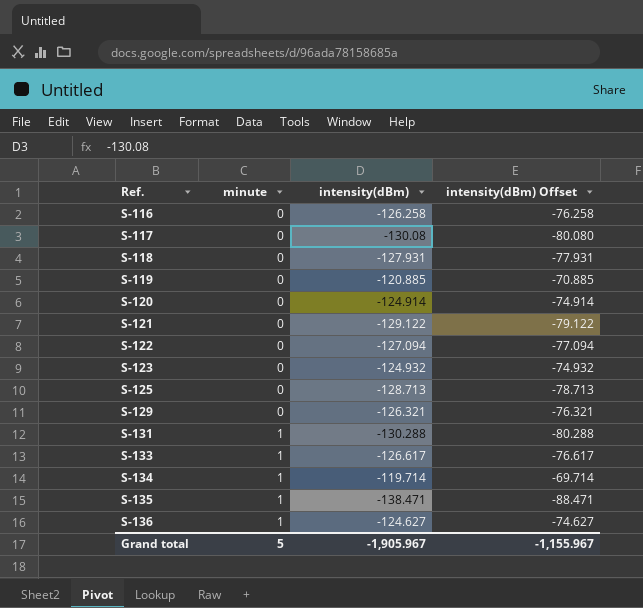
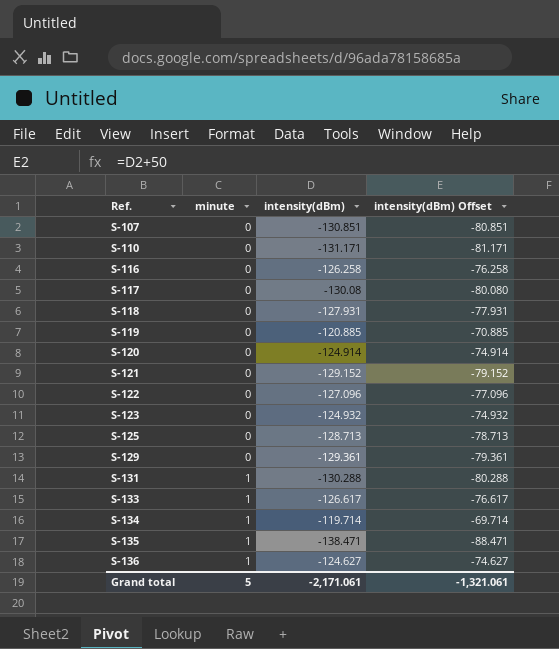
row S-107: none -> 0 | -130.851 | -80.851
row S-110: none -> 0 | -131.171 | -81.171
S-121 | intensity(dBm): -129.122 -> -129.152
S-121 | intensity(dBm) Offset: -79.122 -> -79.152
S-122 | intensity(dBm): -127.094 -> -127.096
S-122 | intensity(dBm) Offset: -77.094 -> -77.096
S-129 | intensity(dBm): -126.321 -> -129.361
S-129 | intensity(dBm) Offset: -76.321 -> -79.361
Grand total | intensity(dBm): -1,905.967 -> -2,171.061
Grand total | intensity(dBm) Offset: -1,155.967 -> -1,321.061

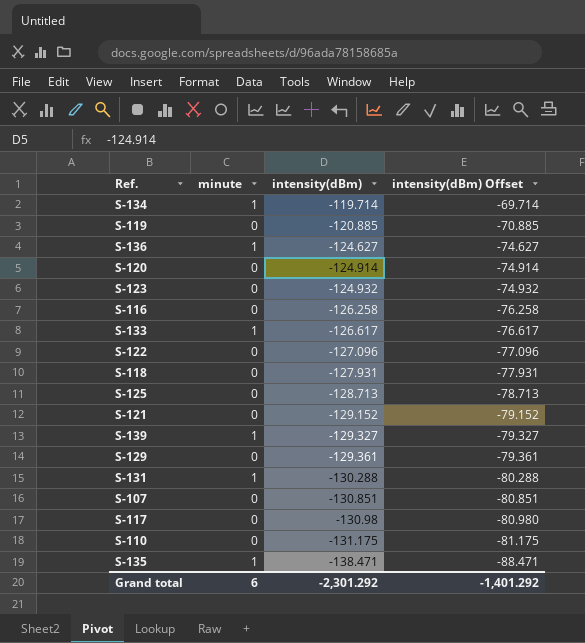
row order: Ref. ascending -> intensity(dBm) descending
row S-139: none -> 1 | -129.327 | -79.327
S-117 | intensity(dBm): -130.08 -> -130.98
S-117 | intensity(dBm) Offset: -80.080 -> -80.980
S-110 | intensity(dBm): -131.171 -> -131.175
S-110 | intensity(dBm) Offset: -81.171 -> -81.175
Grand total | minute: 5 -> 6
Grand total | intensity(dBm): -2,171.061 -> -2,301.292
Grand total | intensity(dBm) Offset: -1,321.061 -> -1,401.292

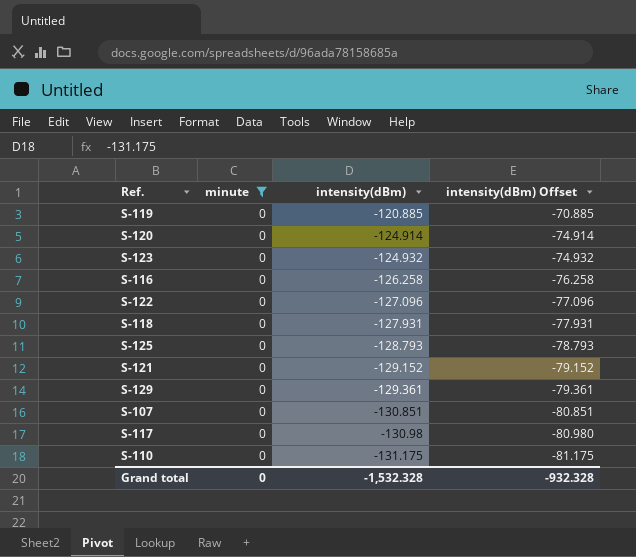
filter: none -> minute = 0
S-125 | intensity(dBm): -128.713 -> -128.793
S-125 | intensity(dBm) Offset: -78.713 -> -78.793
Grand total | minute: 6 -> 0
Grand total | intensity(dBm): -2,301.292 -> -1,532.328
Grand total | intensity(dBm) Offset: -1,401.292 -> -932.328

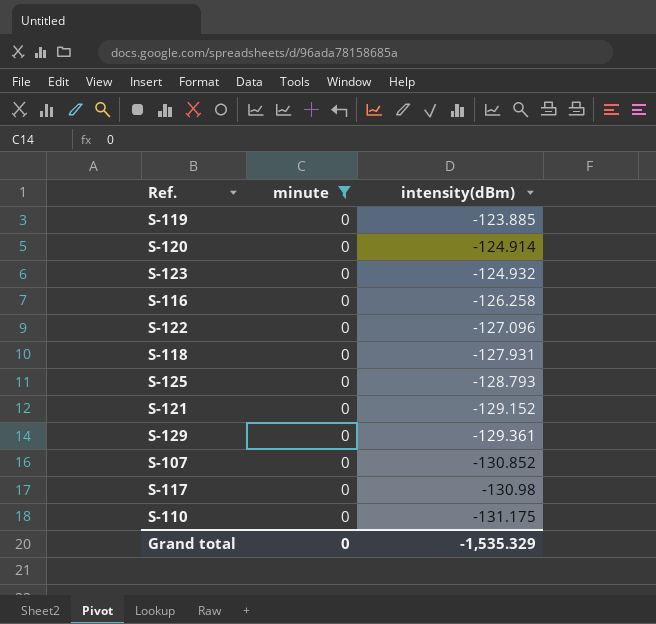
column intensity(dBm) Offset | formula: [intensity(dBm)] + 50 -> none
S-119 | intensity(dBm): -120.885 -> -123.885
S-107 | intensity(dBm): -130.851 -> -130.852
Grand total | intensity(dBm): -1,532.328 -> -1,535.329

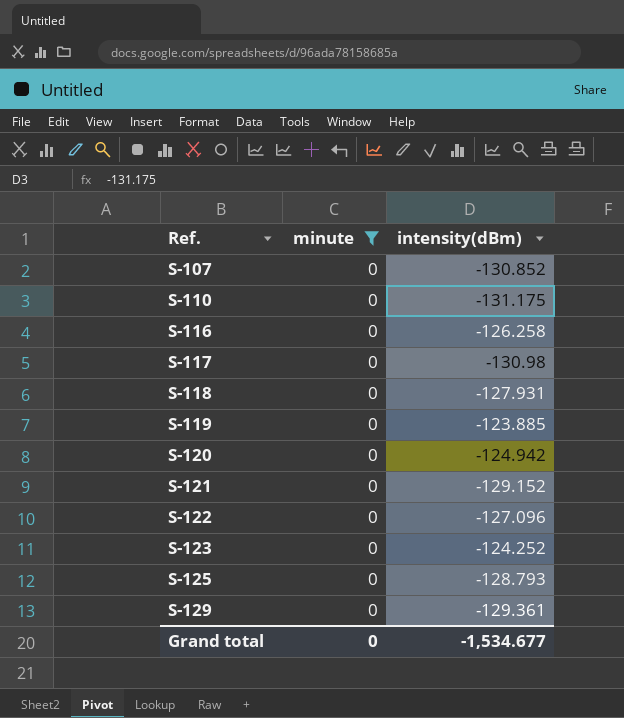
row order: intensity(dBm) descending -> Ref. ascending
S-120 | intensity(dBm): -124.914 -> -124.942
S-123 | intensity(dBm): -124.932 -> -124.252
Grand total | intensity(dBm): -1,535.329 -> -1,534.677

